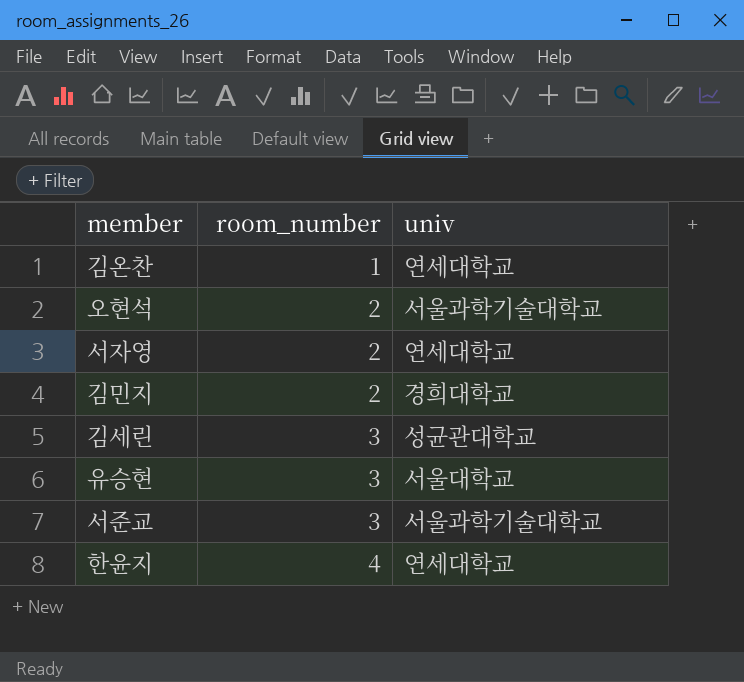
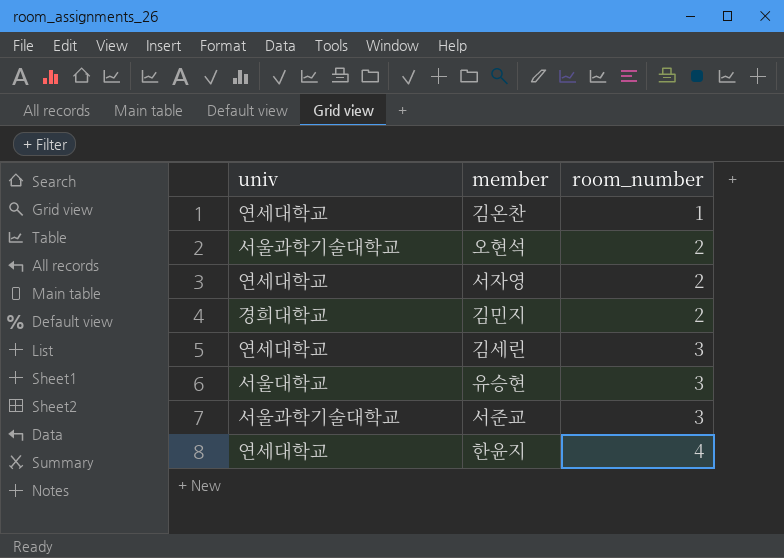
column univ | position: 3 -> 1
김세린 | univ: 성균관대학교 -> 연세대학교

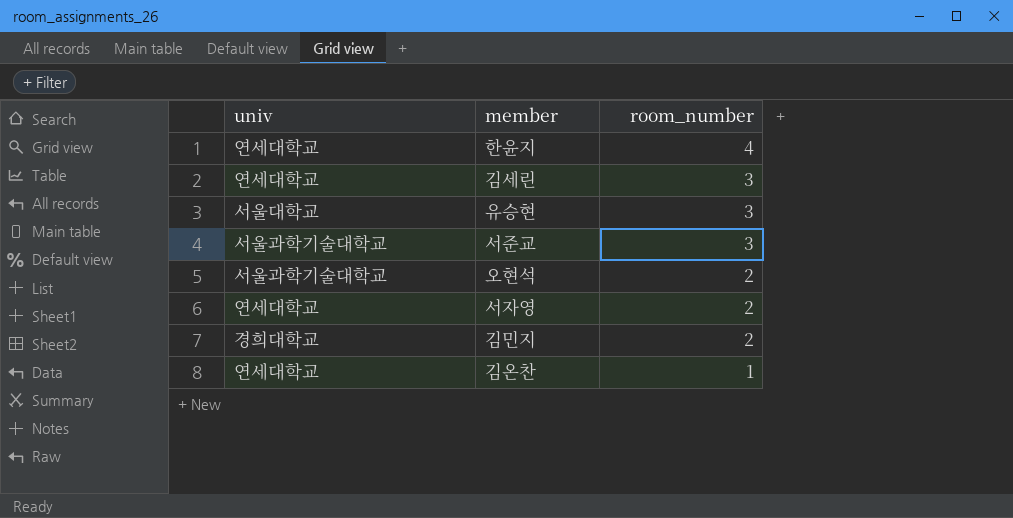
row order: room_number ascending -> room_number descending

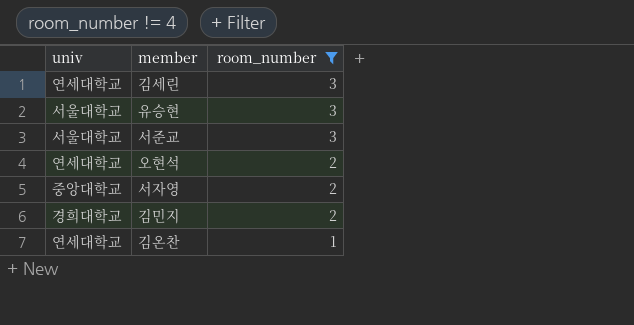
filter: none -> room_number != 4
서준교 | univ: 서울과학기술대학교 -> 서울대학교
오현석 | univ: 서울과학기술대학교 -> 연세대학교
서자영 | univ: 연세대학교 -> 중앙대학교

